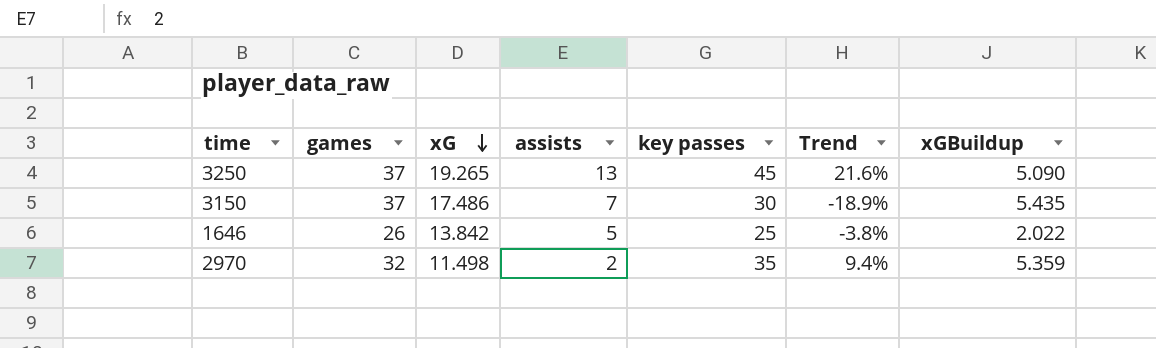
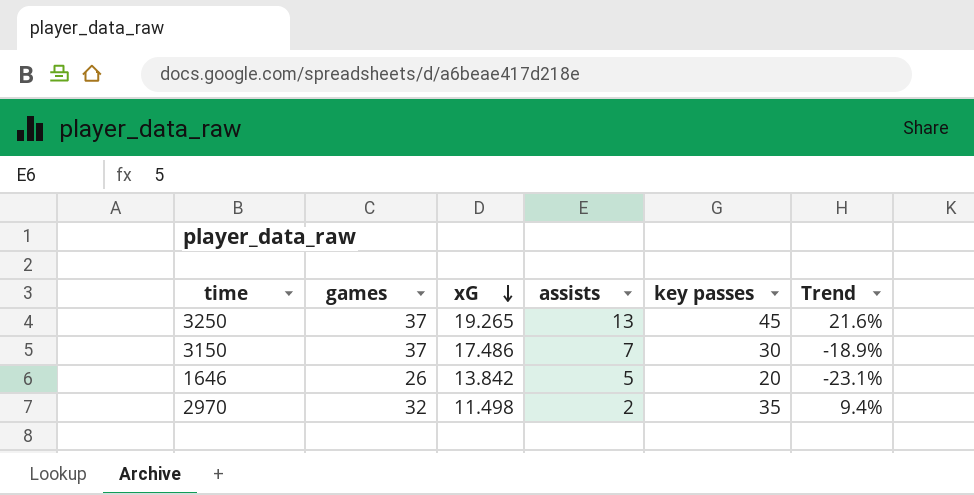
column xGBuildup | position: 7 -> none
1646 | key passes: 25 -> 20
1646 | Trend: -3.8% -> -23.1%

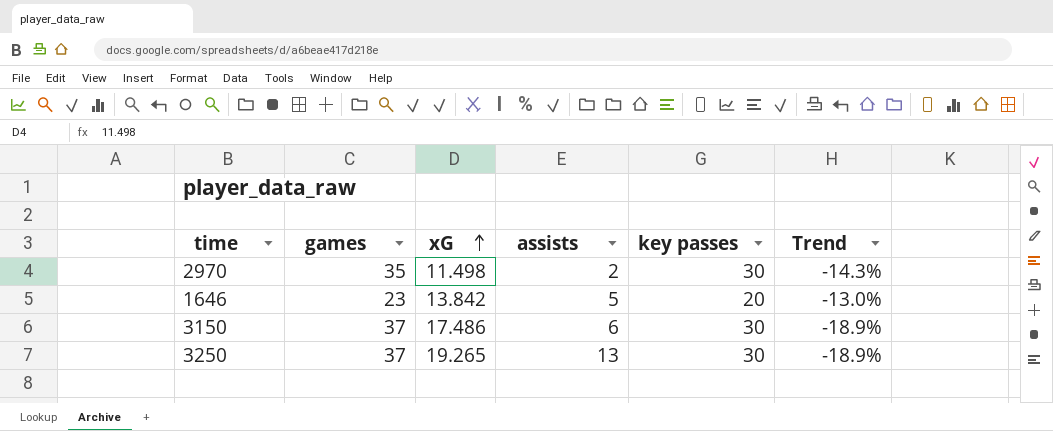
row order: xG descending -> xG ascending
2970 | games: 32 -> 35
2970 | key passes: 35 -> 30
2970 | Trend: 9.4% -> -14.3%
1646 | games: 26 -> 23
1646 | Trend: -23.1% -> -13.0%
3150 | assists: 7 -> 6
3250 | key passes: 45 -> 30
3250 | Trend: 21.6% -> -18.9%

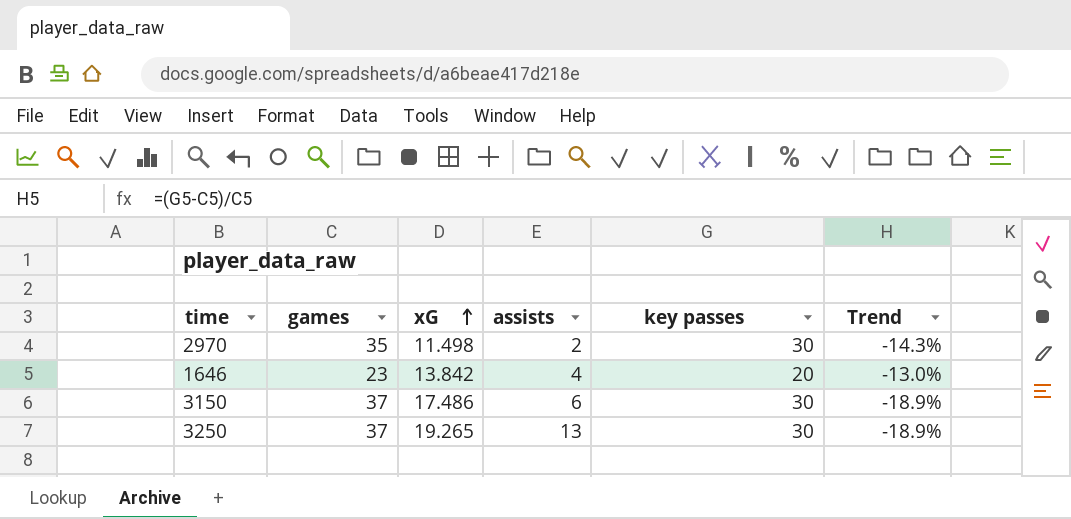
1646 | assists: 5 -> 4

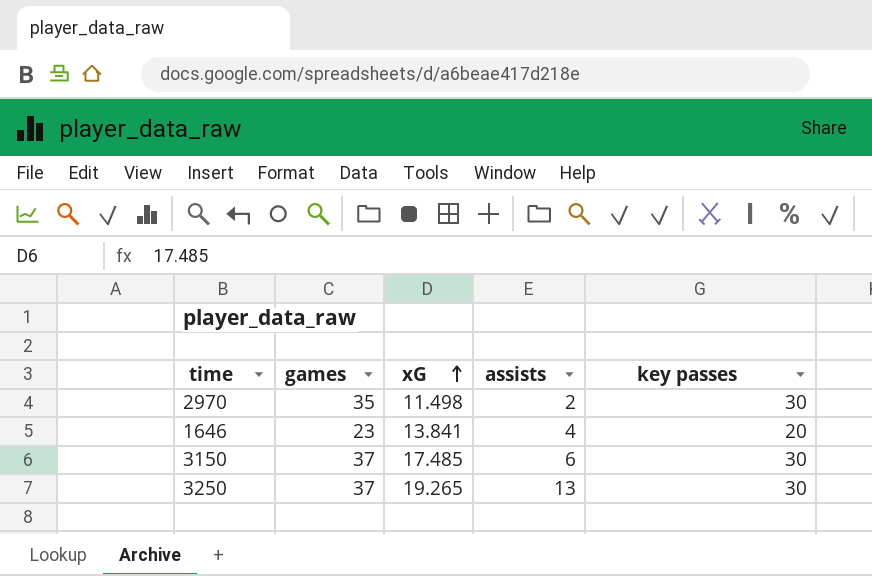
column Trend | formula: ([key passes] - [games]) / [games] -> none
1646 | xG: 13.842 -> 13.841
3150 | xG: 17.486 -> 17.485

